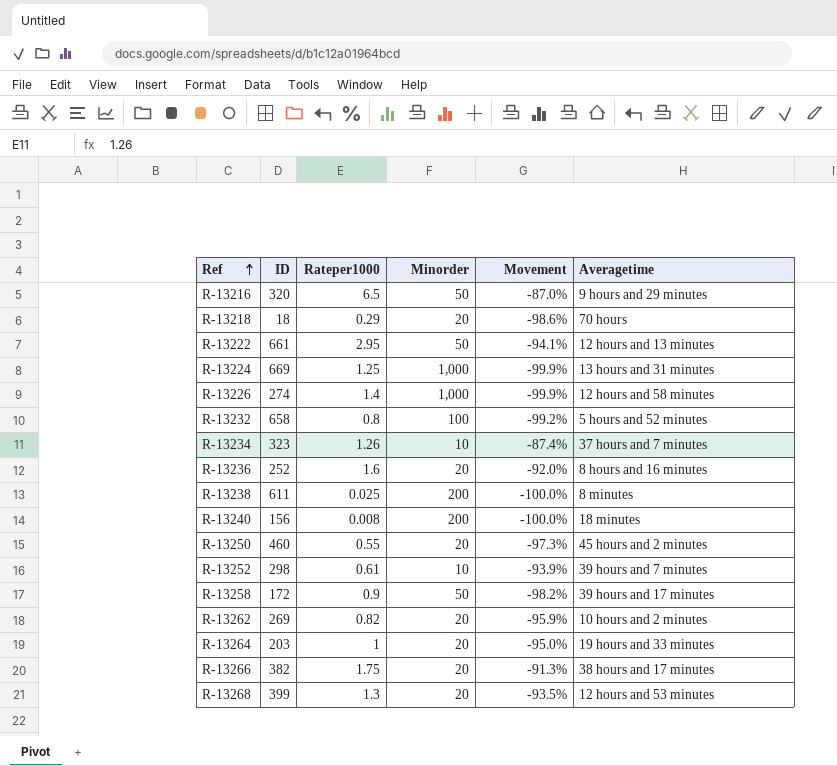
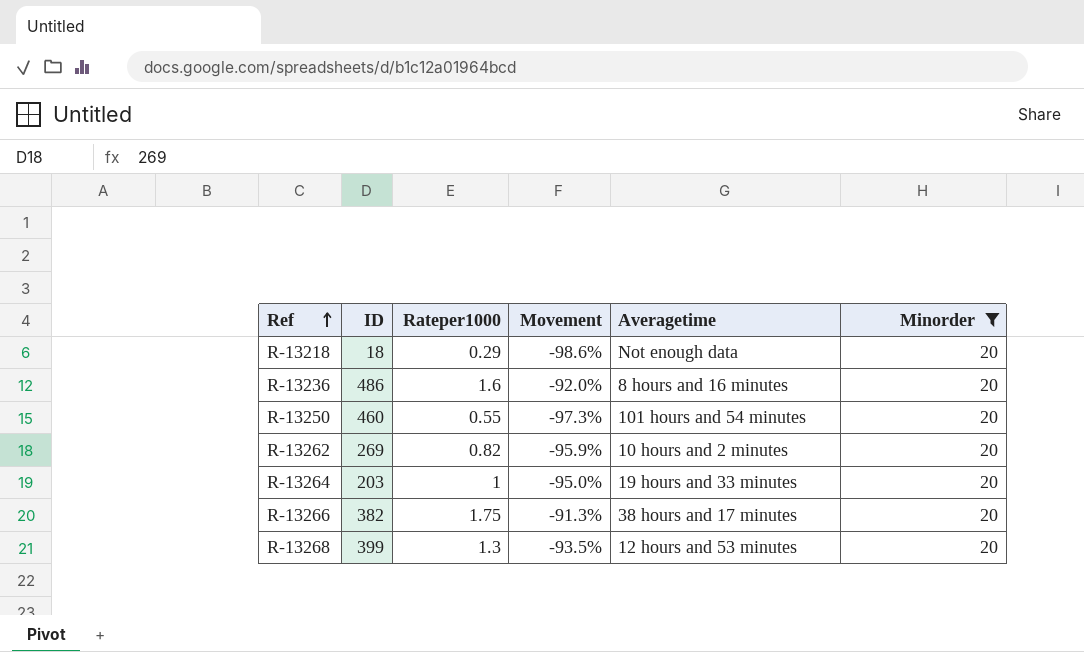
filter: none -> Minorder = 20
column Minorder | position: 4 -> 6
R-13218 | Averagetime: 70 hours -> Not enough data
R-13236 | ID: 252 -> 486
R-13250 | Averagetime: 45 hours and 2 minutes -> 101 hours and 54 minutes

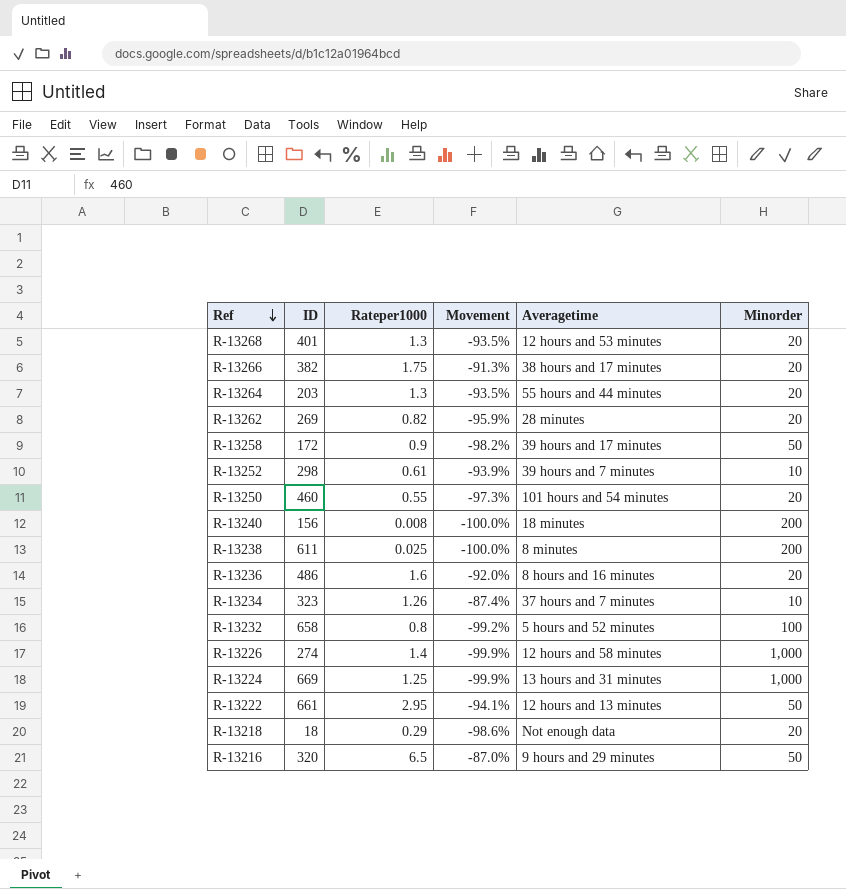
filter: Minorder = 20 -> none
row order: Ref ascending -> Ref descending
R-13268 | ID: 399 -> 401
R-13264 | Rateper1000: 1 -> 1.3
R-13264 | Movement: -95.0% -> -93.5%
R-13264 | Averagetime: 19 hours and 33 minutes -> 55 hours and 44 minutes
R-13262 | Averagetime: 10 hours and 2 minutes -> 28 minutes

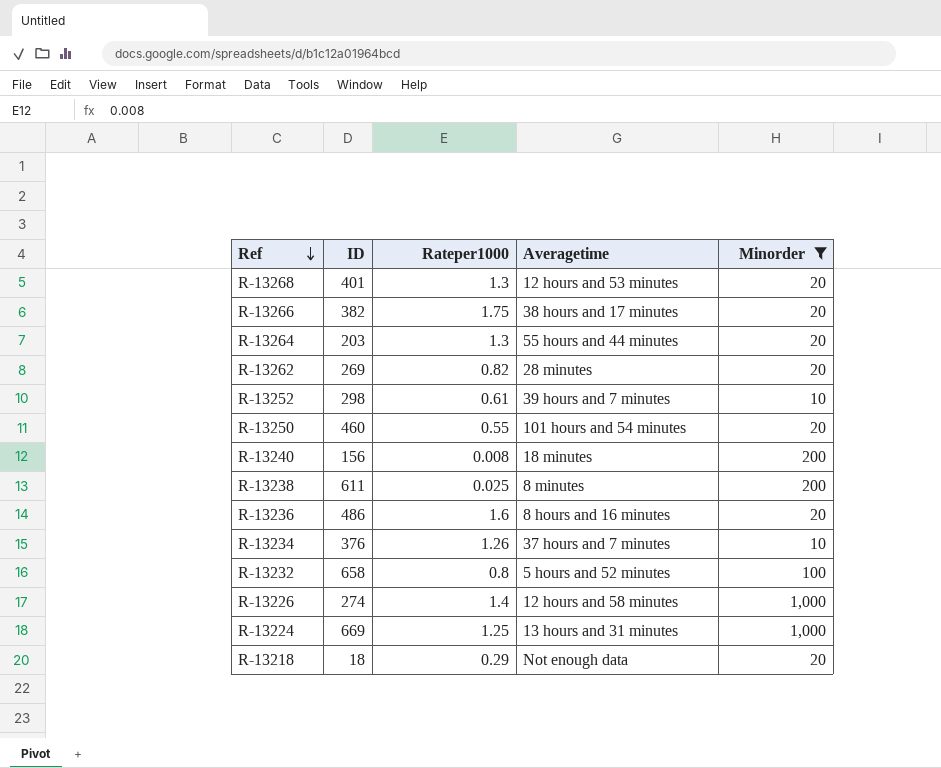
filter: none -> Minorder != 50
column Movement | formula: ([Rateper1000] - [Minorder]) / [Minorder] -> none
R-13234 | ID: 323 -> 376

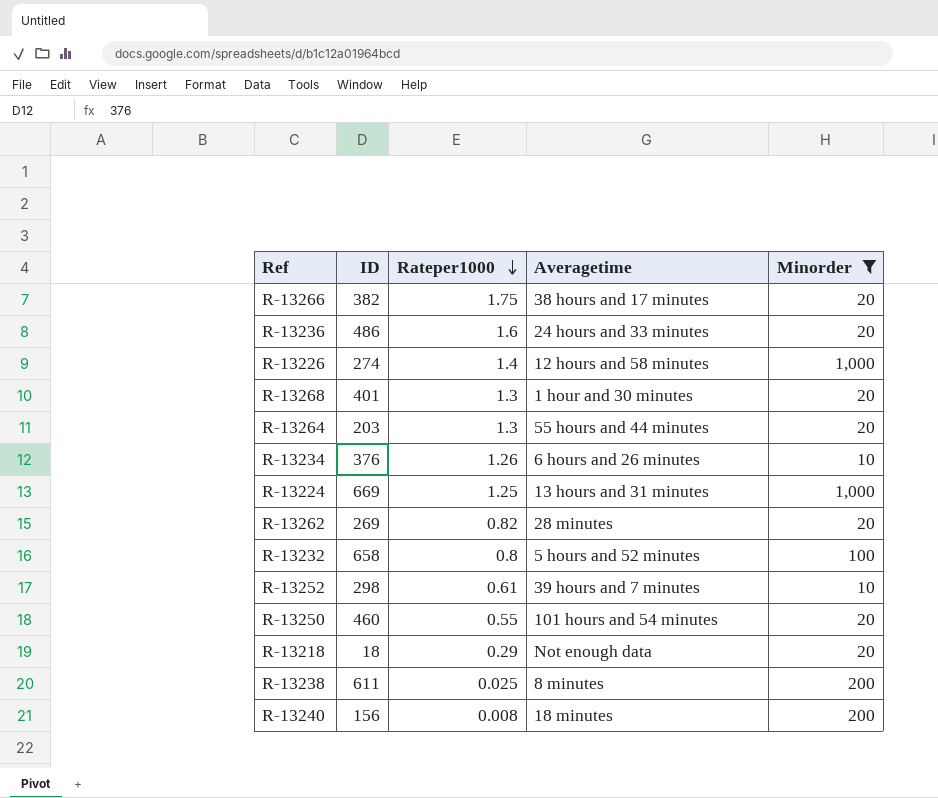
row order: Ref descending -> Rateper1000 descending
R-13236 | Averagetime: 8 hours and 16 minutes -> 24 hours and 33 minutes
R-13268 | Averagetime: 12 hours and 53 minutes -> 1 hour and 30 minutes
R-13234 | Averagetime: 37 hours and 7 minutes -> 6 hours and 26 minutes

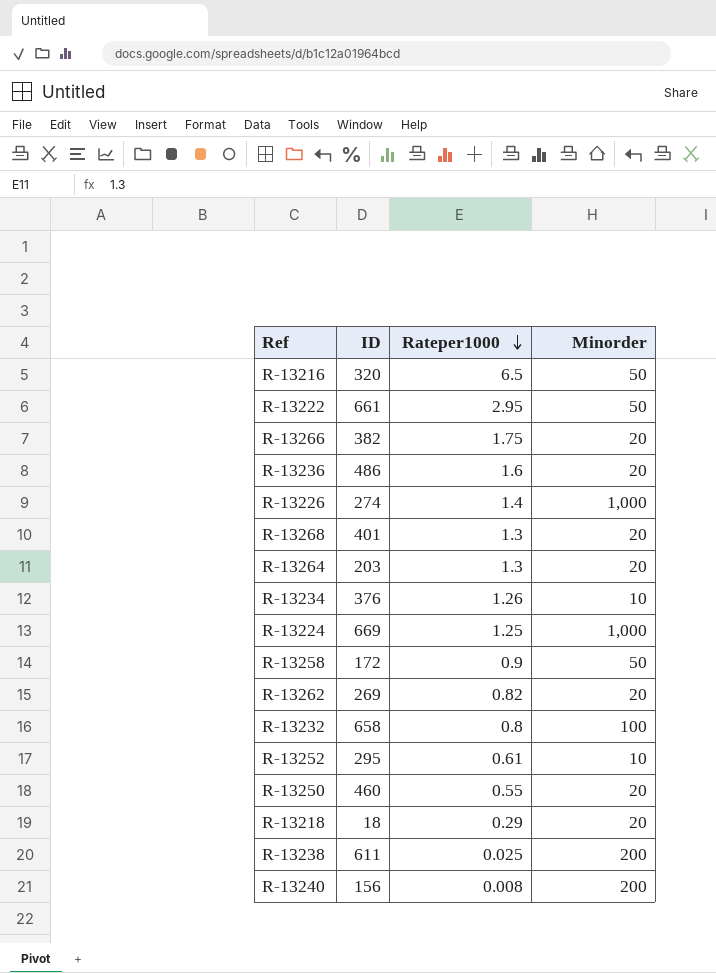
filter: Minorder != 50 -> none
column Averagetime | position: 4 -> none
R-13252 | ID: 298 -> 295

